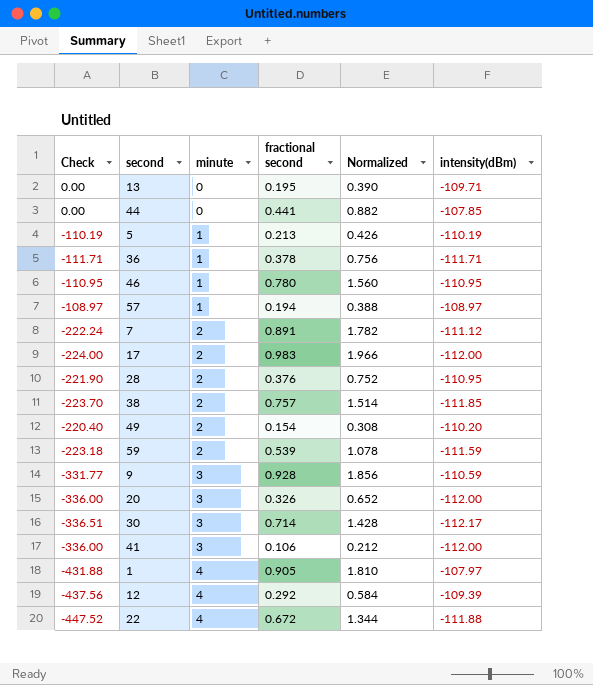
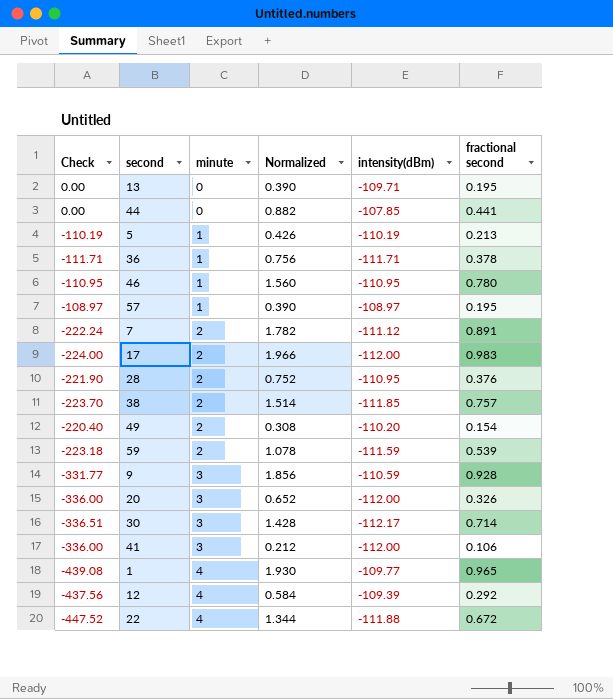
column fractional second | position: 4 -> 6
57 | Normalized: 0.388 -> 0.390
57 | fractional second: 0.194 -> 0.195
1 | Check: -431.88 -> -439.08
1 | Normalized: 1.810 -> 1.930
1 | intensity(dBm): -107.97 -> -109.77
1 | fractional second: 0.905 -> 0.965

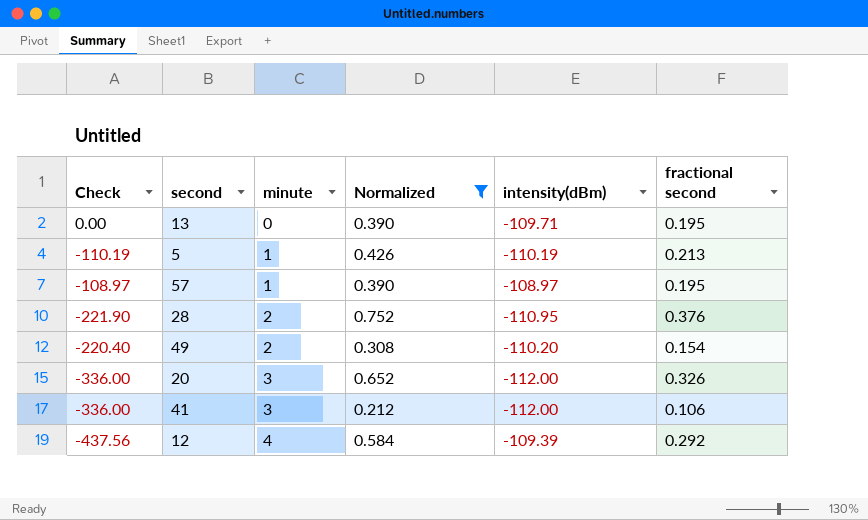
filter: none -> Normalized <= 0.752

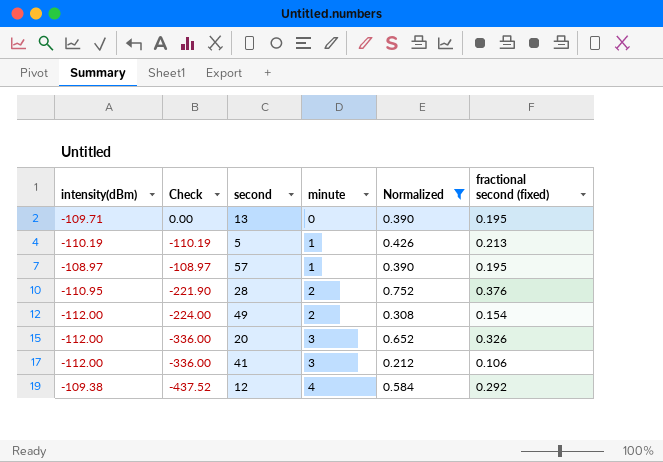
column intensity(dBm) | position: 5 -> 1
column name: fractional second -> fractional second (fixed)
49 | intensity(dBm): -110.20 -> -112.00
49 | Check: -220.40 -> -224.00
12 | intensity(dBm): -109.39 -> -109.38
12 | Check: -437.56 -> -437.52

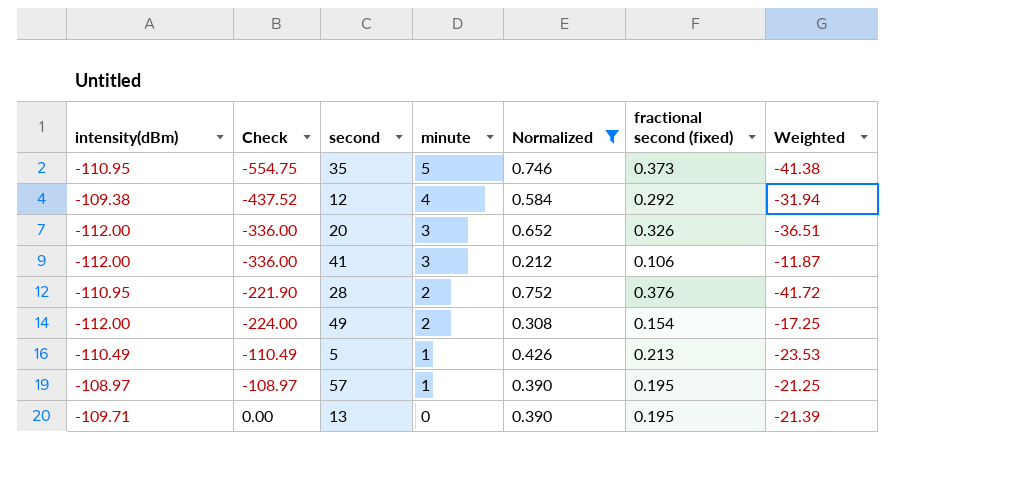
row order: minute ascending -> minute descending
column Weighted | formula: none -> [intensity(dBm)] * [fractional second (fixed)]
row 35: none -> -110.95 | -554.75 | 5 | 0.746 | 0.373 | -41.38
5 | intensity(dBm): -110.19 -> -110.49
5 | Check: -110.19 -> -110.49

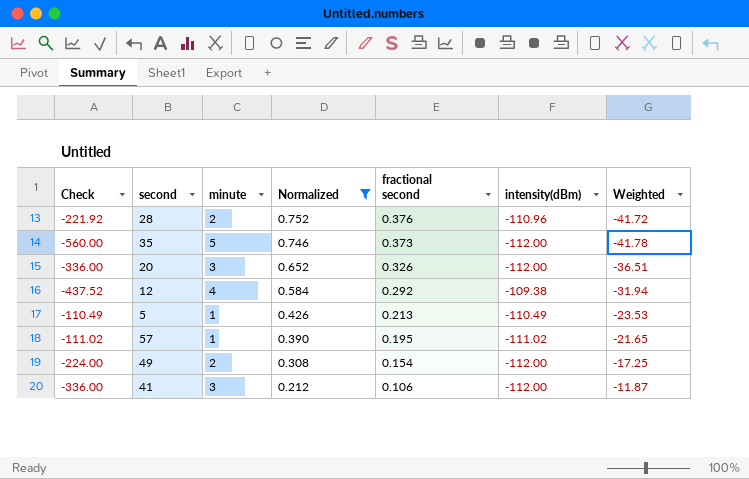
row order: minute descending -> Normalized descending
column name: fractional second (fixed) -> fractional second
column intensity(dBm) | position: 1 -> 6
row 13: -109.71 | 0.00 | 0 | 0.390 | 0.195 | -21.39 -> none
28 | Check: -221.90 -> -221.92
28 | intensity(dBm): -110.95 -> -110.96
35 | Check: -554.75 -> -560.00
35 | intensity(dBm): -110.95 -> -112.00
35 | Weighted: -41.38 -> -41.78
57 | Check: -108.97 -> -111.02
57 | intensity(dBm): -108.97 -> -111.02
57 | Weighted: -21.25 -> -21.65

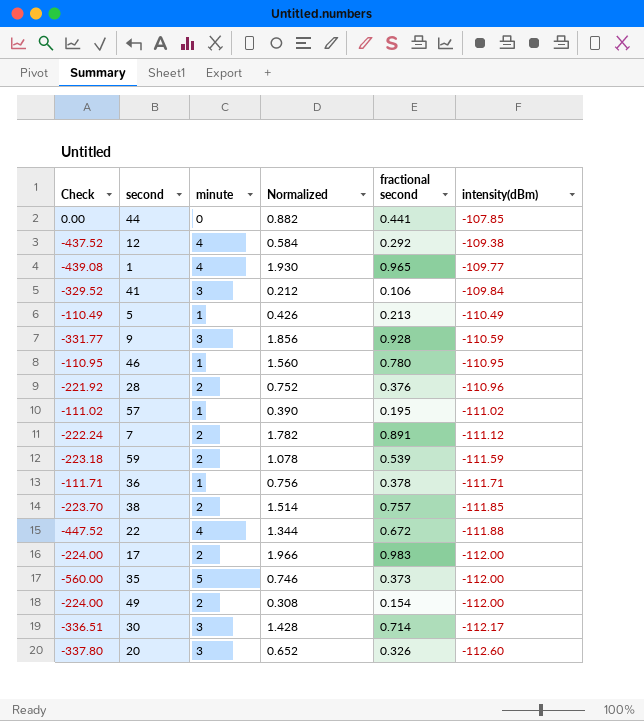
filter: Normalized <= 0.752 -> none
row order: Normalized descending -> intensity(dBm) descending
column Weighted | formula: [fractional second] * [intensity(dBm)] -> none
41 | Check: -336.00 -> -329.52
41 | intensity(dBm): -112.00 -> -109.84
20 | Check: -336.00 -> -337.80
20 | intensity(dBm): -112.00 -> -112.60

